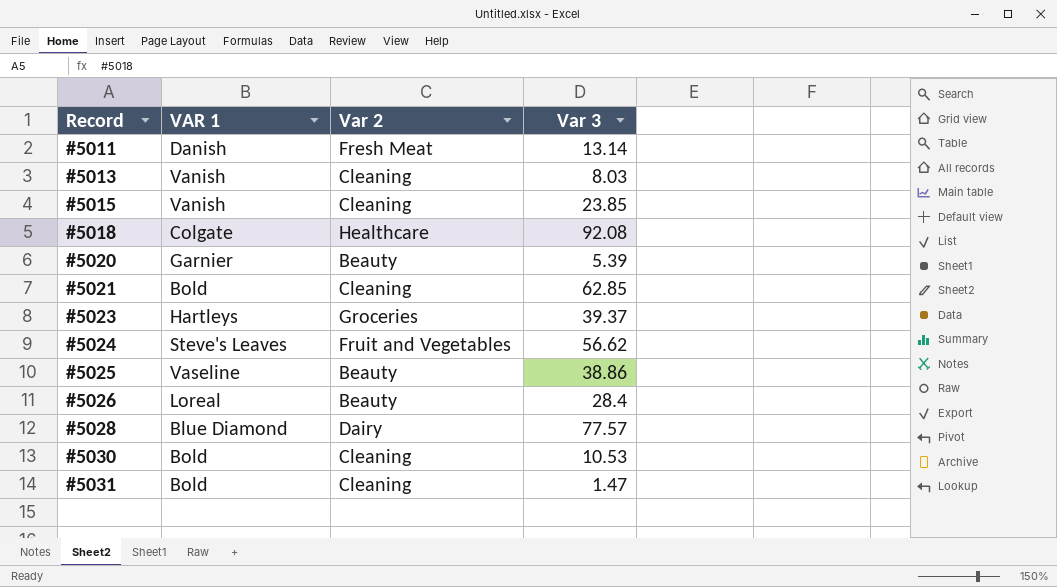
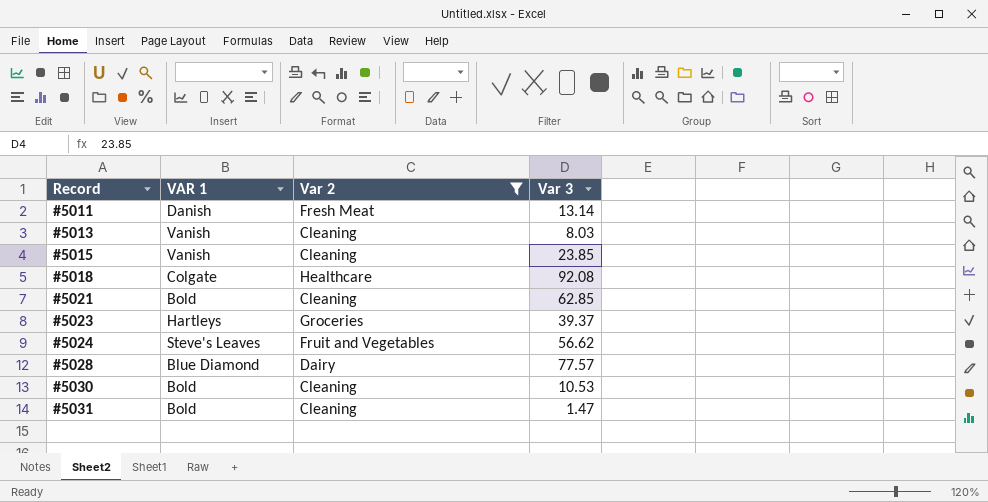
filter: none -> Var 2 != Beauty

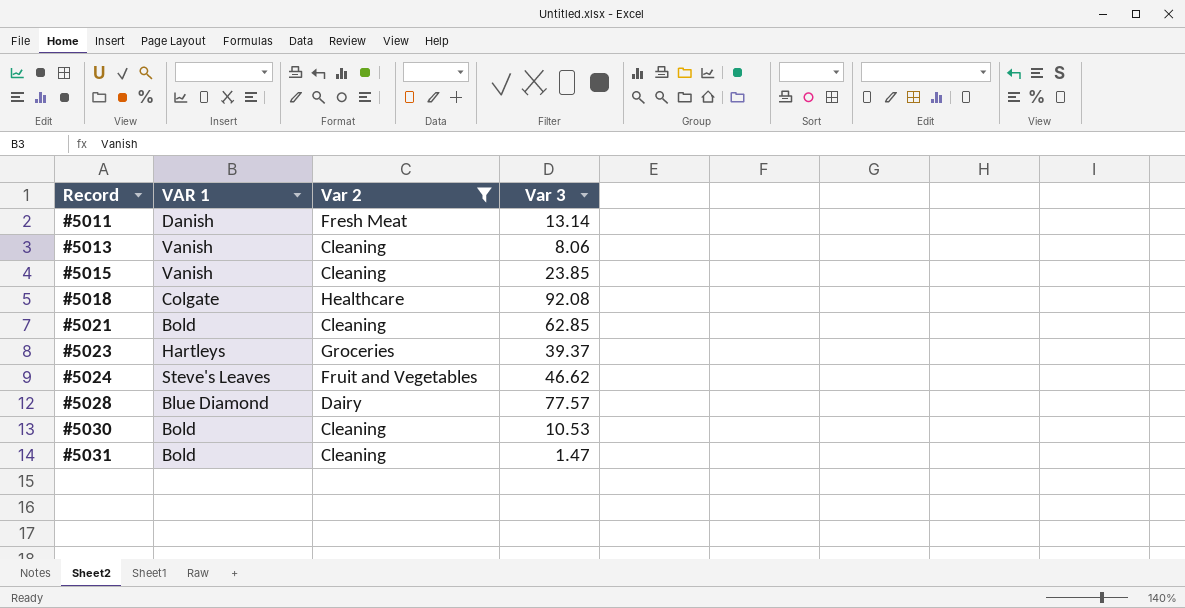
#5013 | Var 3: 8.03 -> 8.06
#5024 | Var 3: 56.62 -> 46.62

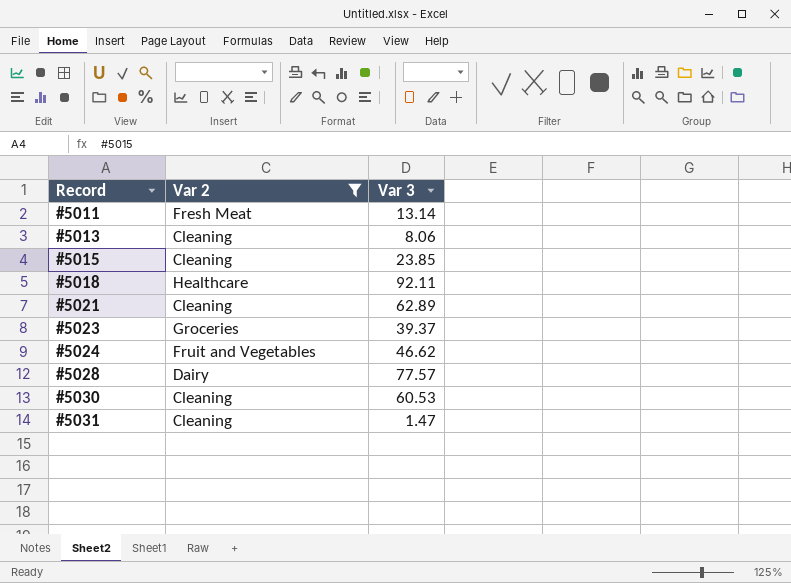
column VAR 1 | position: 2 -> none
#5018 | Var 3: 92.08 -> 92.11
#5021 | Var 3: 62.85 -> 62.89
#5030 | Var 3: 10.53 -> 60.53

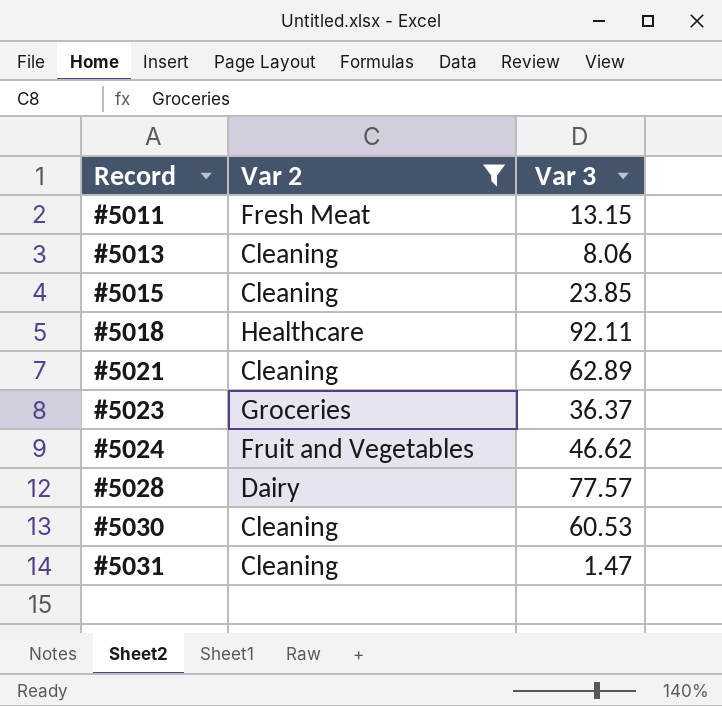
#5011 | Var 3: 13.14 -> 13.15
#5023 | Var 3: 39.37 -> 36.37

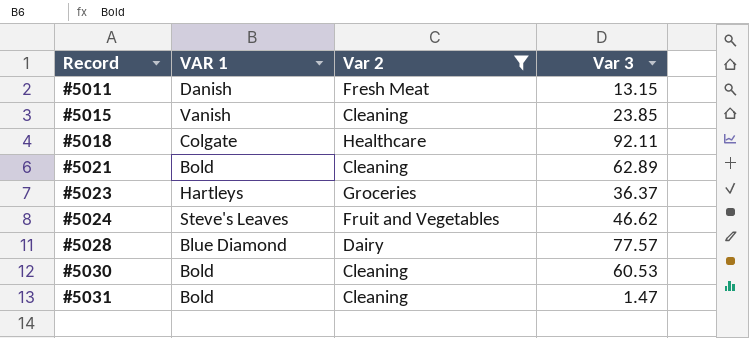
column VAR 1 | position: none -> 2
row #5013: Cleaning | 8.06 -> none

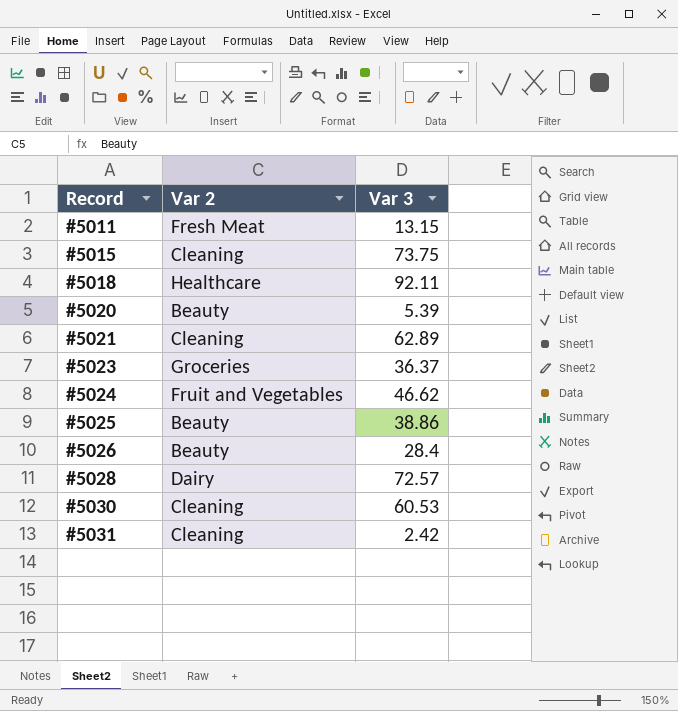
filter: Var 2 != Beauty -> none
column VAR 1 | position: 2 -> none
#5015 | Var 3: 23.85 -> 73.75
#5028 | Var 3: 77.57 -> 72.57
#5031 | Var 3: 1.47 -> 2.42

